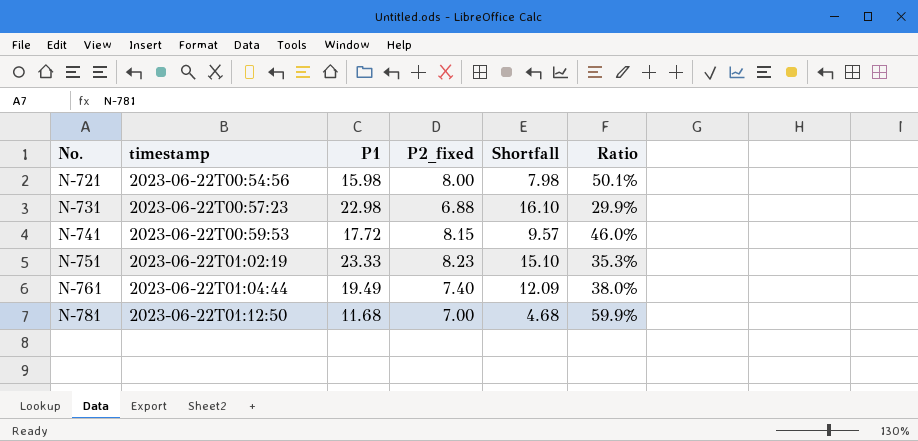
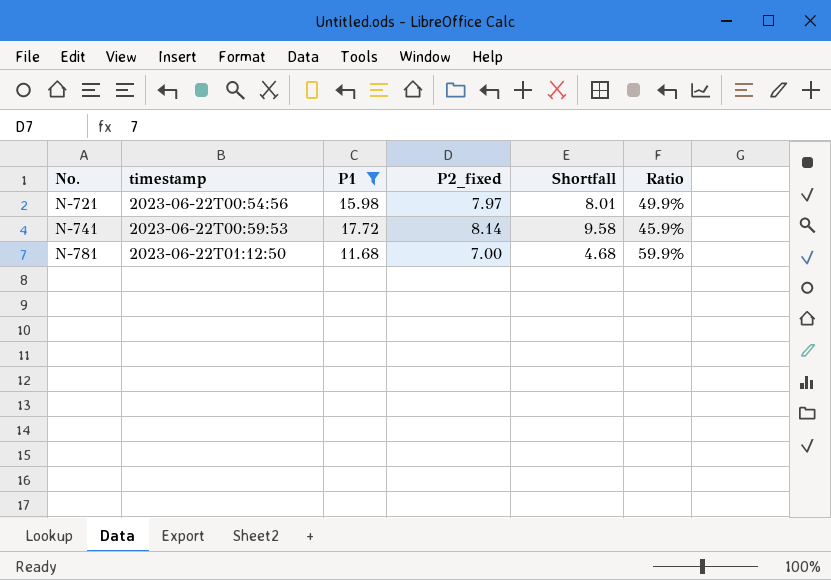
filter: none -> P1 <= 17.72
N-721 | P2_fixed: 8.00 -> 7.97
N-721 | Shortfall: 7.98 -> 8.01
N-721 | Ratio: 50.1% -> 49.9%
N-741 | P2_fixed: 8.15 -> 8.14
N-741 | Shortfall: 9.57 -> 9.58
N-741 | Ratio: 46.0% -> 45.9%

